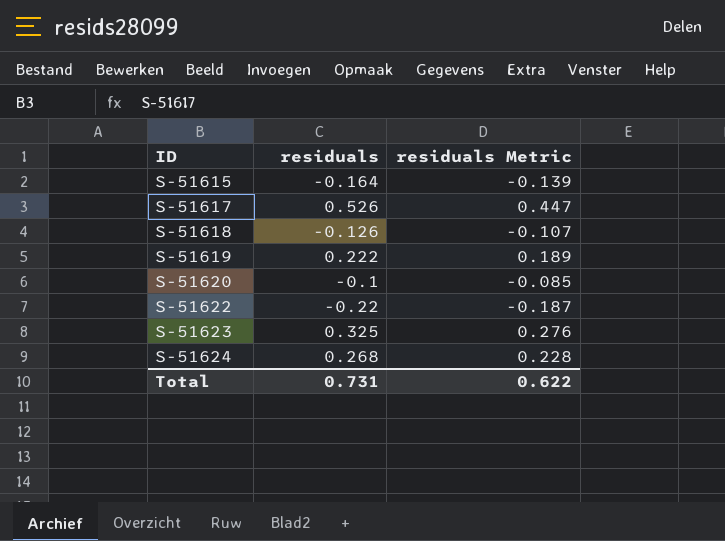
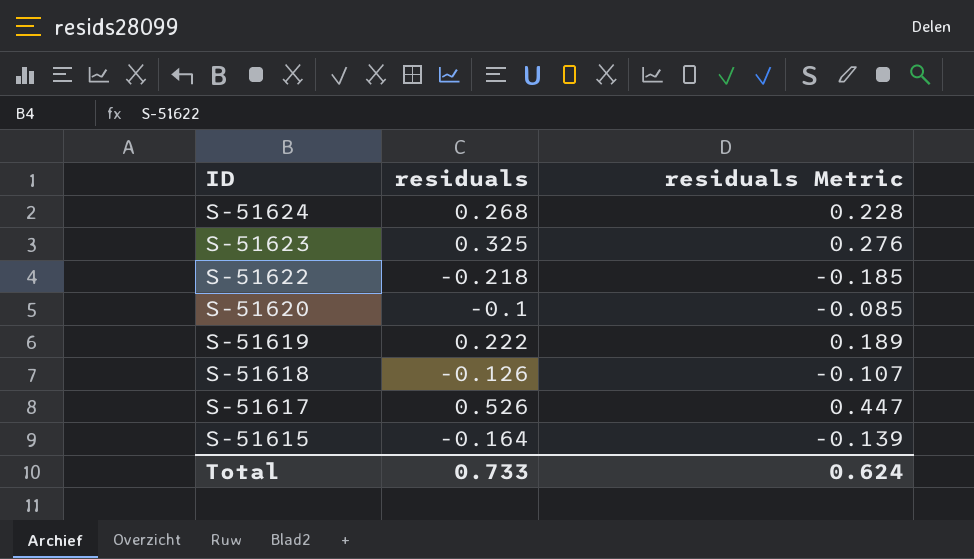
row order: ID ascending -> ID descending
S-51622 | residuals: -0.22 -> -0.218
S-51622 | residuals Metric: -0.187 -> -0.185
Total | residuals: 0.731 -> 0.733
Total | residuals Metric: 0.622 -> 0.624

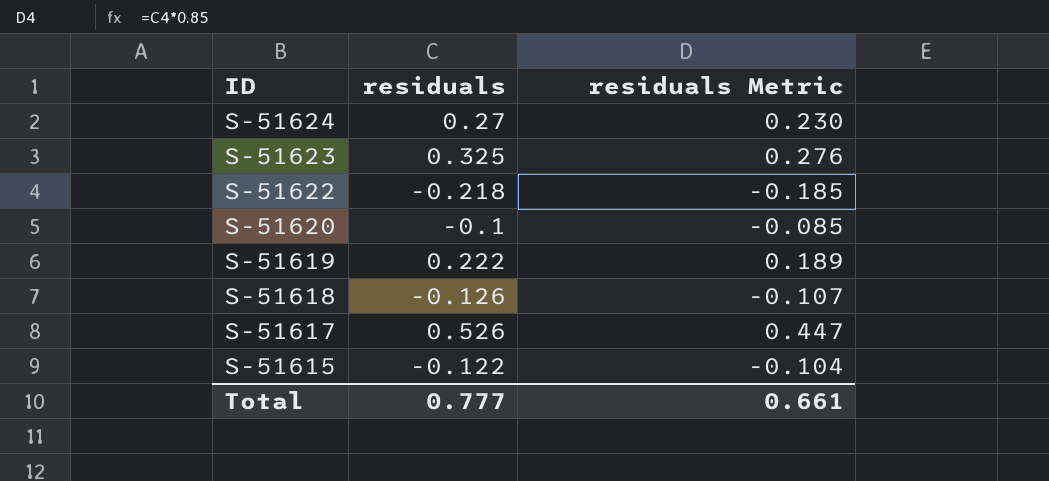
S-51624 | residuals: 0.268 -> 0.27
S-51624 | residuals Metric: 0.228 -> 0.230
S-51615 | residuals: -0.164 -> -0.122
S-51615 | residuals Metric: -0.139 -> -0.104
Total | residuals: 0.733 -> 0.777
Total | residuals Metric: 0.624 -> 0.661

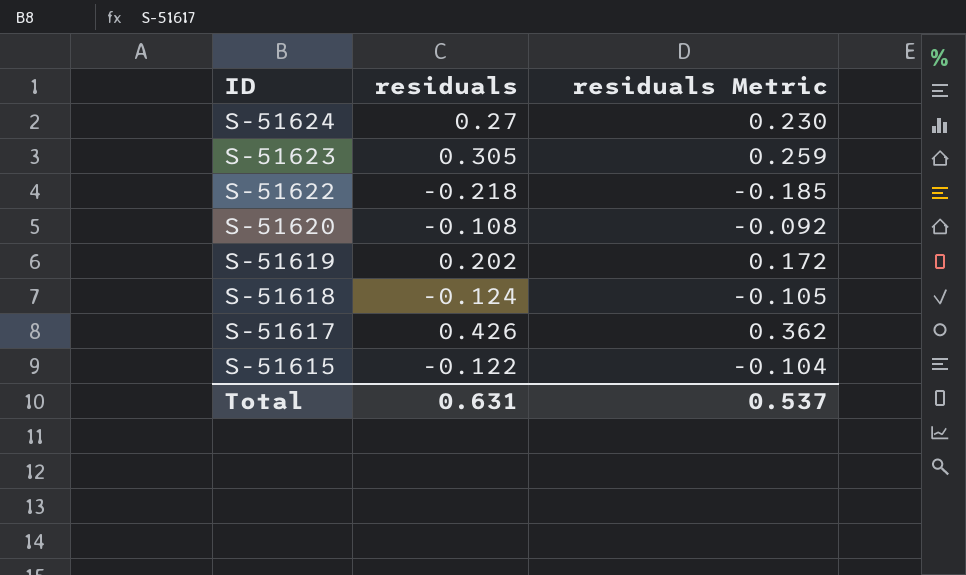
S-51623 | residuals: 0.325 -> 0.305
S-51623 | residuals Metric: 0.276 -> 0.259
S-51620 | residuals: -0.1 -> -0.108
S-51620 | residuals Metric: -0.085 -> -0.092
S-51619 | residuals: 0.222 -> 0.202
S-51619 | residuals Metric: 0.189 -> 0.172
S-51618 | residuals: -0.126 -> -0.124
S-51618 | residuals Metric: -0.107 -> -0.105
S-51617 | residuals: 0.526 -> 0.426
S-51617 | residuals Metric: 0.447 -> 0.362
Total | residuals: 0.777 -> 0.631
Total | residuals Metric: 0.661 -> 0.537

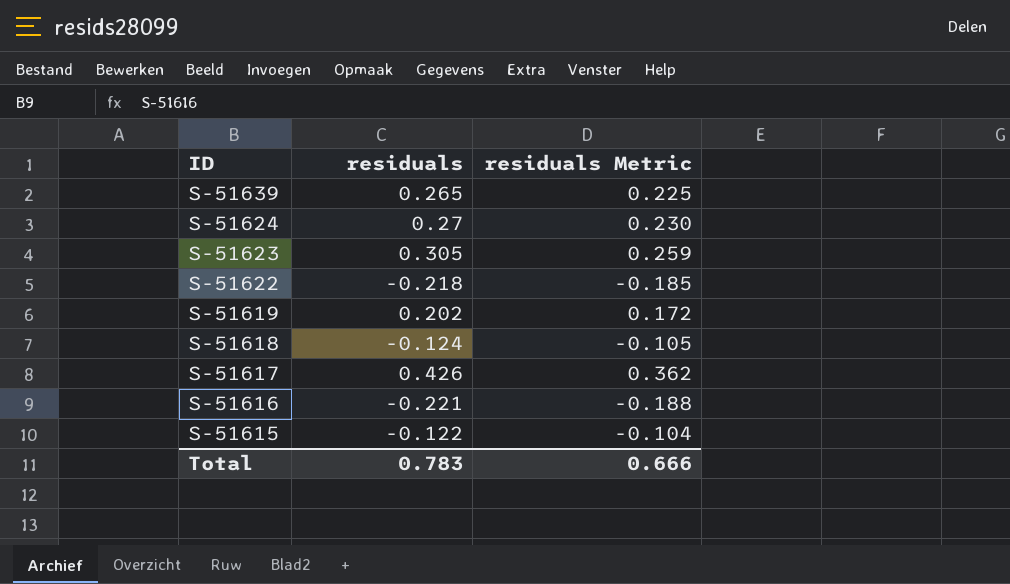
row S-51620: -0.108 | -0.092 -> none
row S-51639: none -> 0.265 | 0.225
row S-51616: none -> -0.221 | -0.188
Total | residuals: 0.631 -> 0.783
Total | residuals Metric: 0.537 -> 0.666

